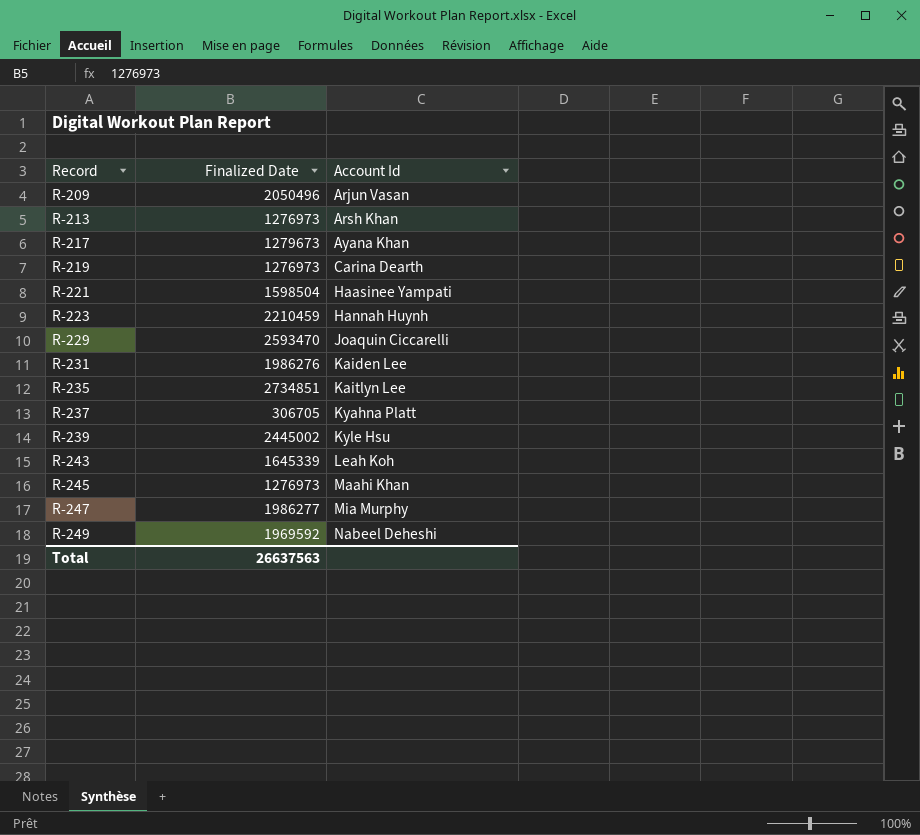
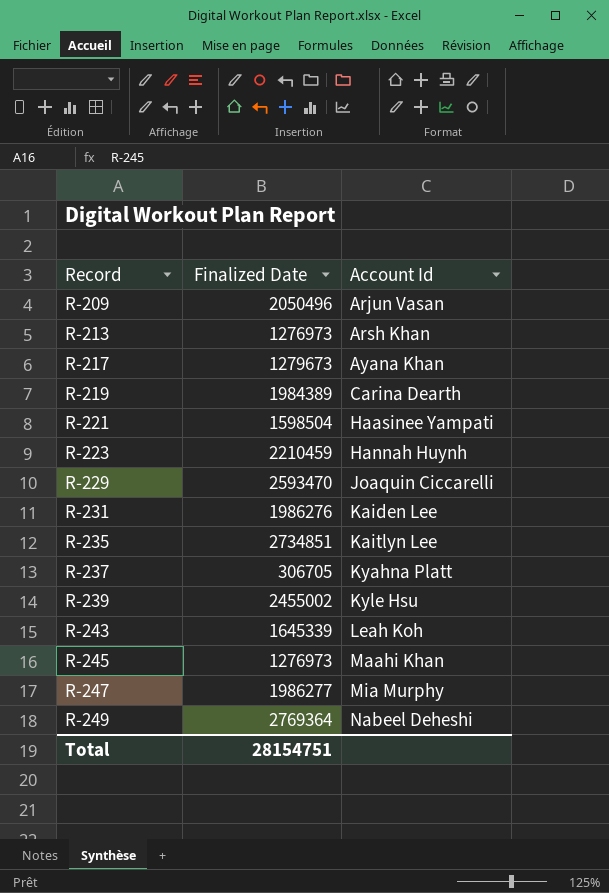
R-219 | Finalized Date: 1276973 -> 1984389
R-239 | Finalized Date: 2445002 -> 2455002
R-249 | Finalized Date: 1969592 -> 2769364
Total | Finalized Date: 26637563 -> 28154751

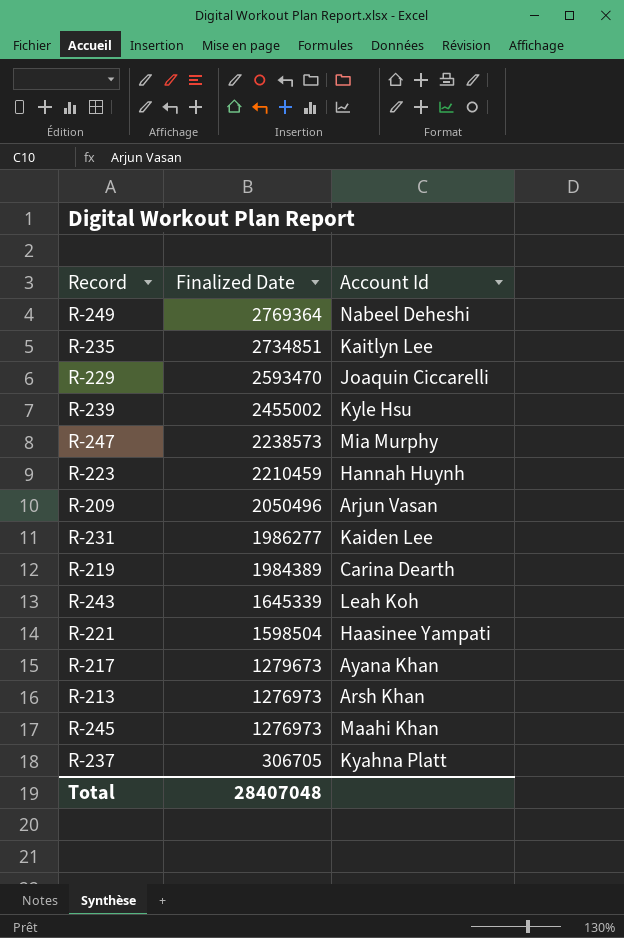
row order: Record ascending -> Finalized Date descending
R-247 | Finalized Date: 1986277 -> 2238573
R-231 | Finalized Date: 1986276 -> 1986277
Total | Finalized Date: 28154751 -> 28407048

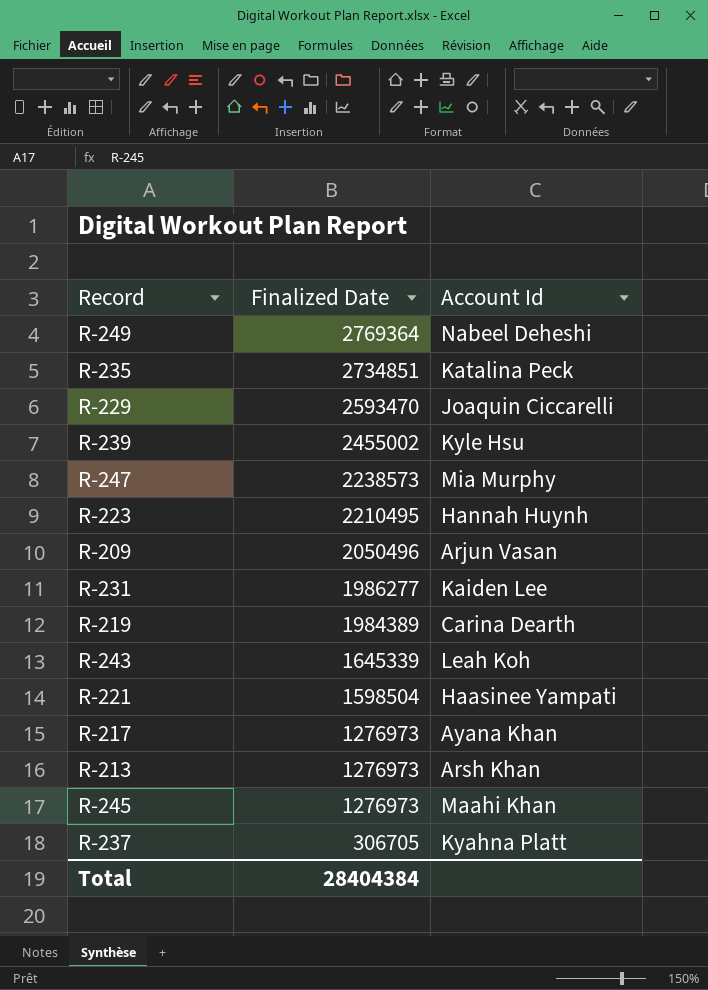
R-235 | Account Id: Kaitlyn Lee -> Katalina Peck
R-223 | Finalized Date: 2210459 -> 2210495
R-217 | Finalized Date: 1279673 -> 1276973
Total | Finalized Date: 28407048 -> 28404384

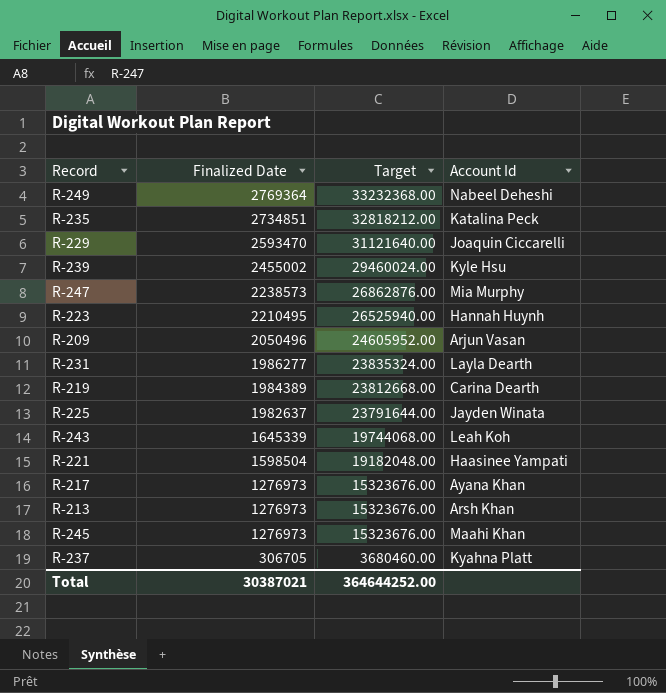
column Target | formula: none -> [Finalized Date] * 12
R-231 | Account Id: Kaiden Lee -> Layla Dearth
row R-225: none -> 1982637 | 23791644.00 | Jayden Winata
Total | Finalized Date: 28404384 -> 30387021

